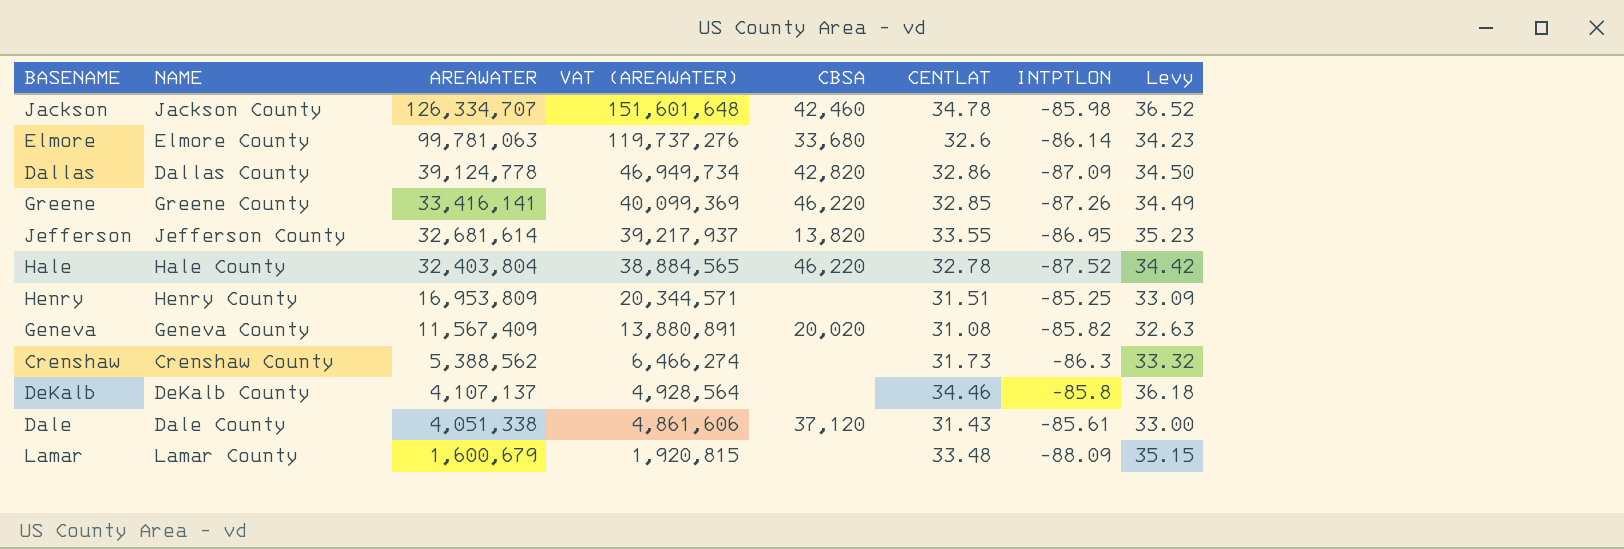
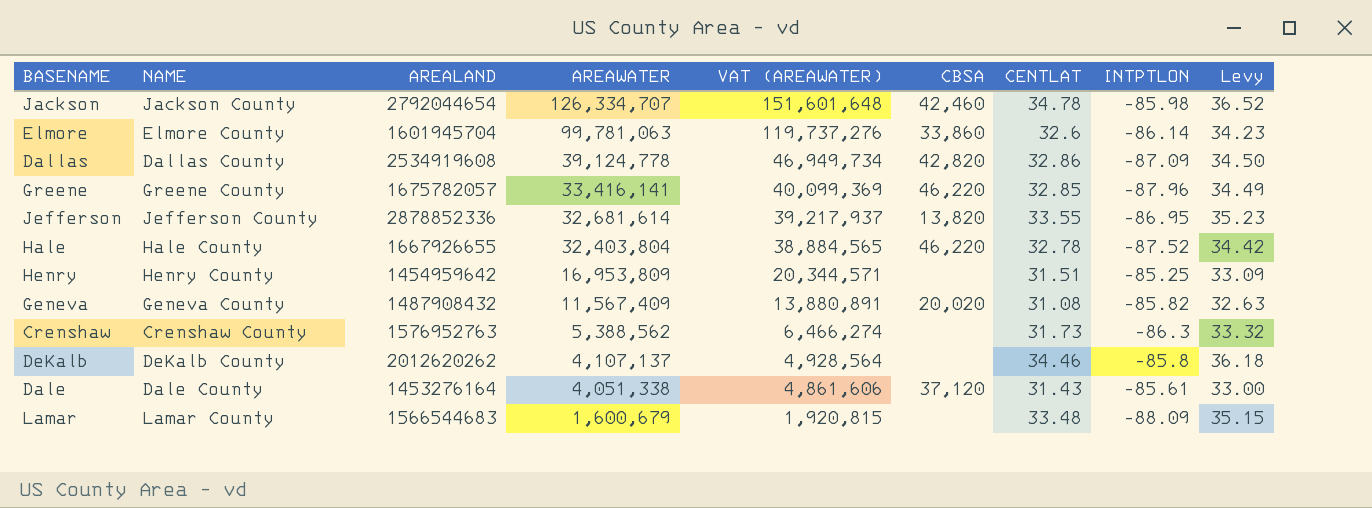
column AREALAND | position: none -> 3
Elmore | CBSA: 33,680 -> 33,860
Greene | INTPTLON: -87.26 -> -87.96

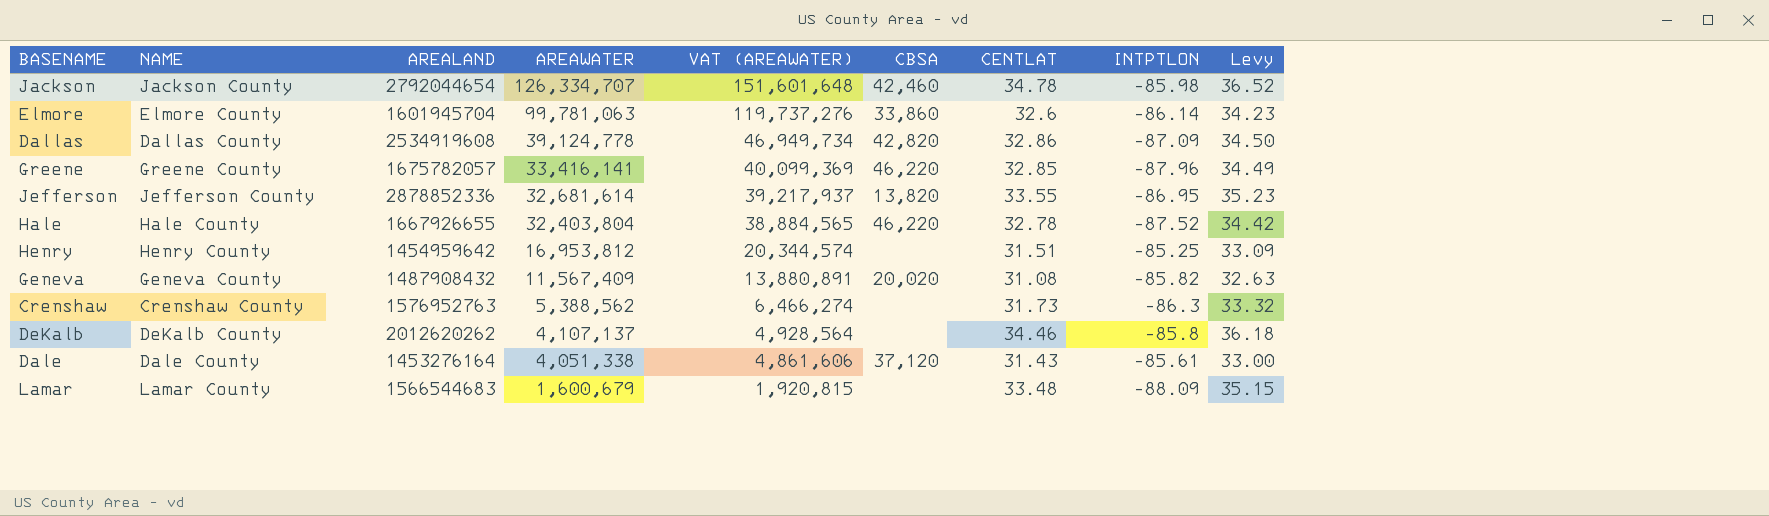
Henry | AREAWATER: 16,953,809 -> 16,953,812
Henry | VAT (AREAWATER): 20,344,571 -> 20,344,574

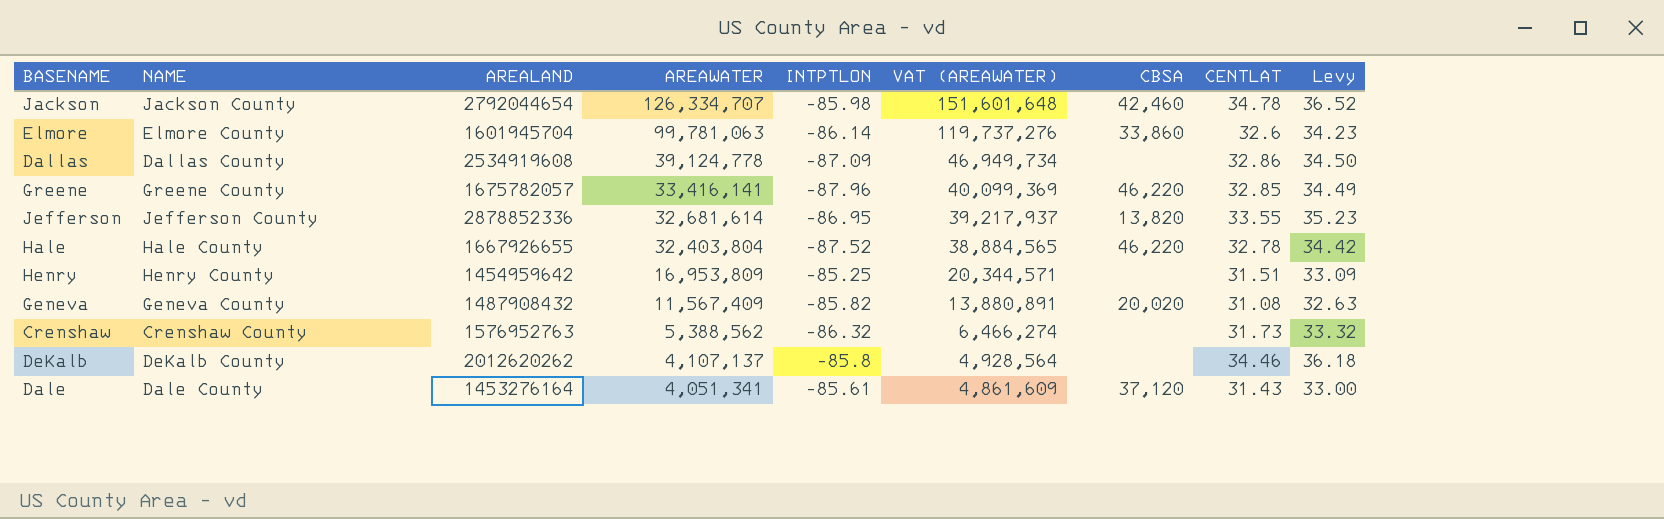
column INTPTLON | position: 8 -> 5
row Lamar: Lamar County | 1566544683 | 1,600,679 | 1,920,815 | none | 33.48 | -88.09 | 35.15 -> none
Dallas | CBSA: 42,820 -> none
Henry | AREAWATER: 16,953,812 -> 16,953,809
Henry | VAT (AREAWATER): 20,344,574 -> 20,344,571
Crenshaw | INTPTLON: -86.3 -> -86.32
Dale | AREAWATER: 4,051,338 -> 4,051,341
Dale | VAT (AREAWATER): 4,861,606 -> 4,861,609

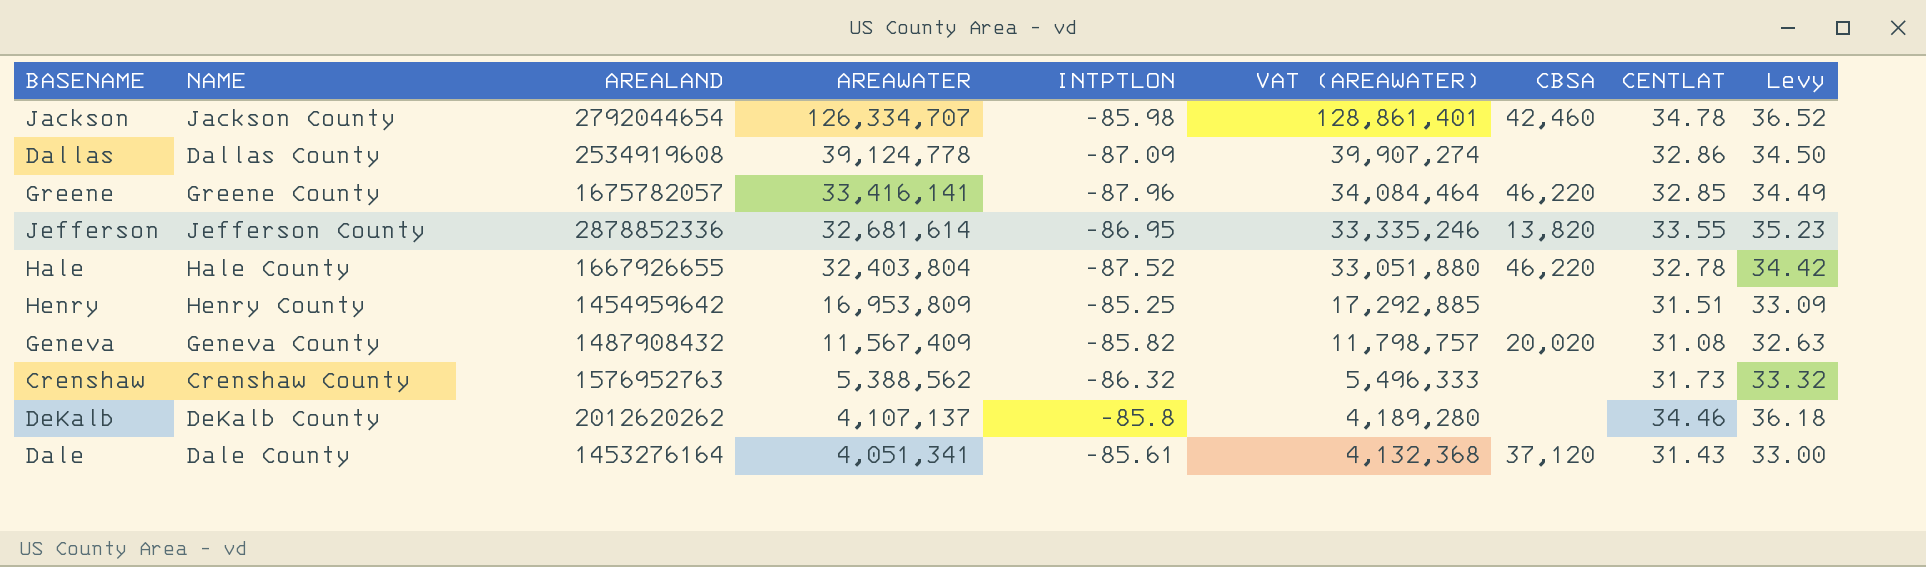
column VAT (AREAWATER) | formula: [AREAWATER] * 1.2 -> [AREAWATER] * 1.02
row Elmore: Elmore County | 1601945704 | 99,781,063 | -86.14 | 119,737,276 | 33,860 | 32.6 | 34.23 -> none

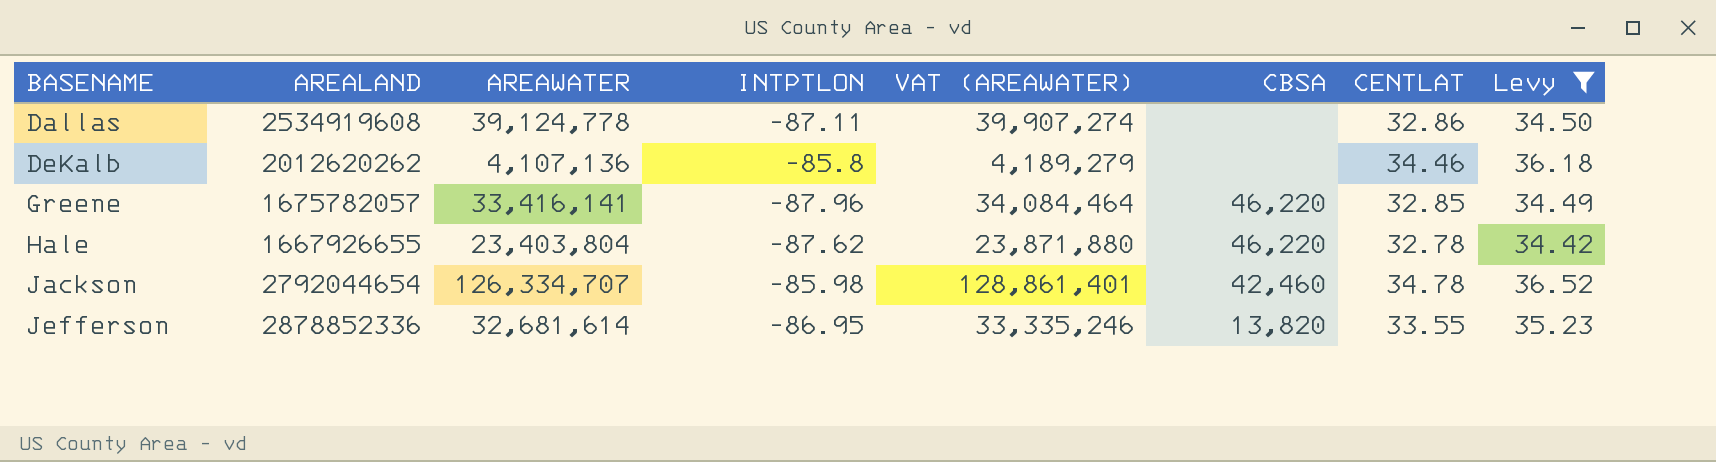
filter: none -> Levy >= 34.42
row order: AREAWATER descending -> BASENAME ascending
column NAME | position: 2 -> none
Dallas | INTPTLON: -87.09 -> -87.11
DeKalb | AREAWATER: 4,107,137 -> 4,107,136
DeKalb | VAT (AREAWATER): 4,189,280 -> 4,189,279
Hale | AREAWATER: 32,403,804 -> 23,403,804
Hale | INTPTLON: -87.52 -> -87.62
Hale | VAT (AREAWATER): 33,051,880 -> 23,871,880

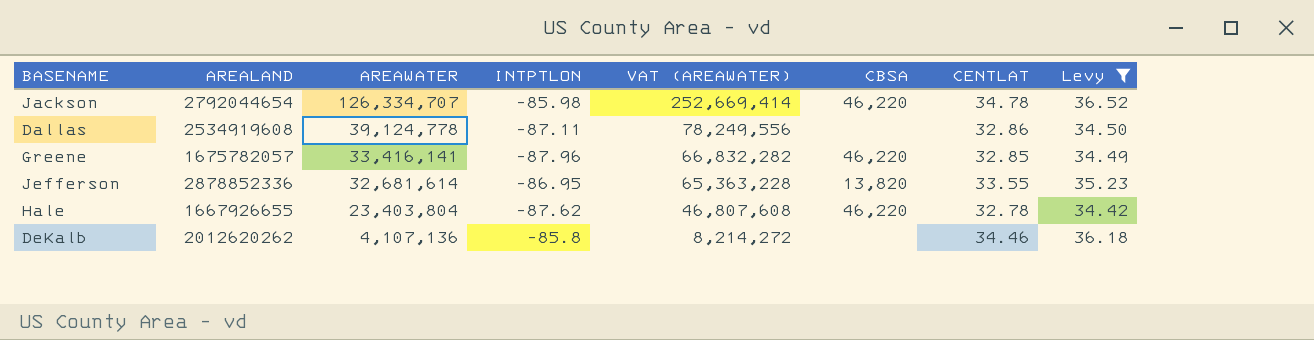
row order: BASENAME ascending -> AREAWATER descending
column VAT (AREAWATER) | formula: [AREAWATER] * 1.02 -> [AREAWATER] * 2
Jackson | CBSA: 42,460 -> 46,220

